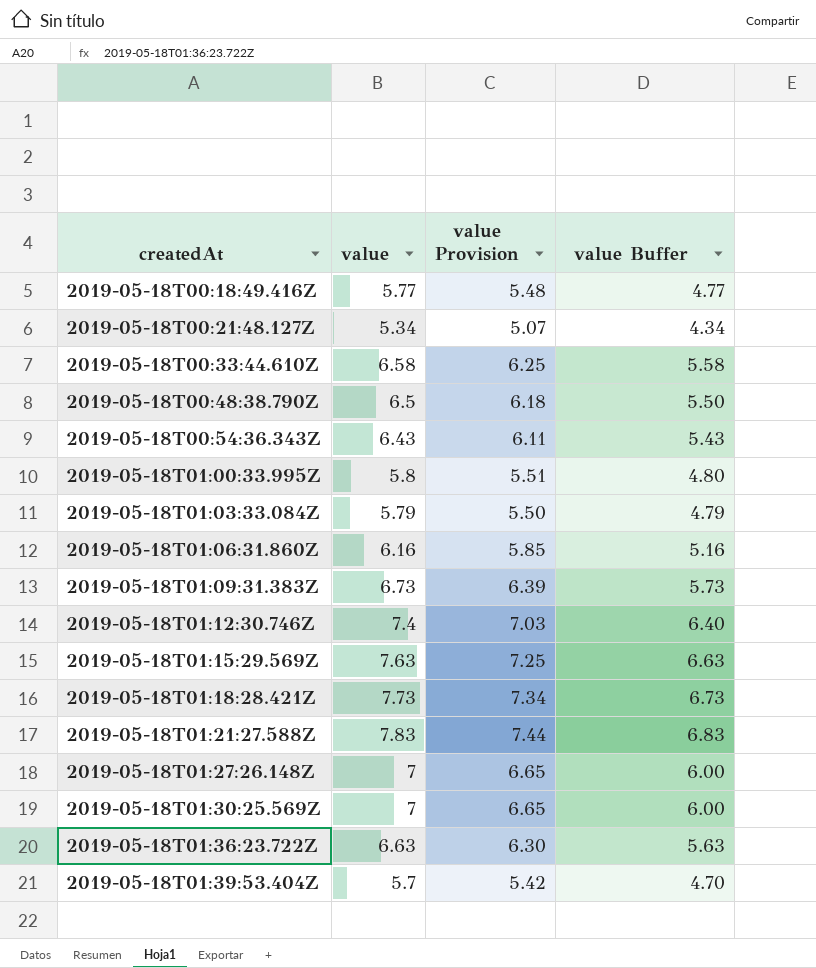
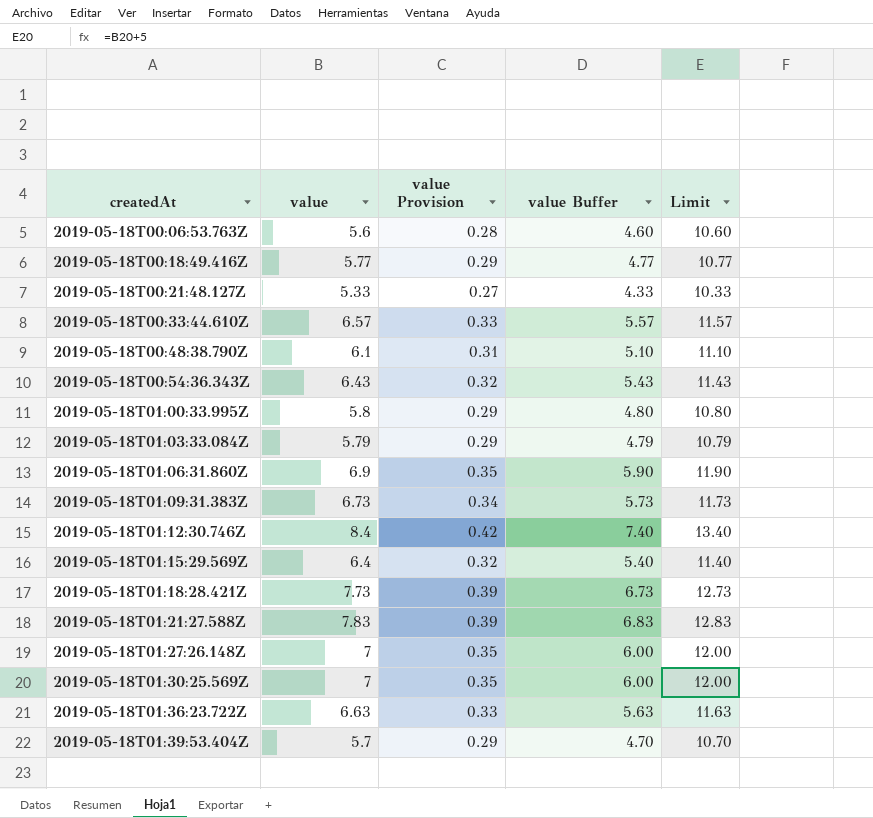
column value Provision | formula: [value] * 0.95 -> [value] * 0.05
column Limit | formula: none -> [value] + 5
row 2019-05-18T00:06:53.763Z: none -> 5.6 | 0.28 | 4.60 | 10.60
2019-05-18T00:21:48.127Z | value: 5.34 -> 5.33
2019-05-18T00:21:48.127Z | value Buffer: 4.34 -> 4.33
2019-05-18T00:33:44.610Z | value: 6.58 -> 6.57
2019-05-18T00:33:44.610Z | value Buffer: 5.58 -> 5.57
2019-05-18T00:48:38.790Z | value: 6.5 -> 6.1
2019-05-18T00:48:38.790Z | value Buffer: 5.50 -> 5.10
2019-05-18T01:06:31.860Z | value: 6.16 -> 6.9
2019-05-18T01:06:31.860Z | value Buffer: 5.16 -> 5.90
2019-05-18T01:12:30.746Z | value: 7.4 -> 8.4
2019-05-18T01:12:30.746Z | value Buffer: 6.40 -> 7.40
2019-05-18T01:15:29.569Z | value: 7.63 -> 6.4
2019-05-18T01:15:29.569Z | value Buffer: 6.63 -> 5.40

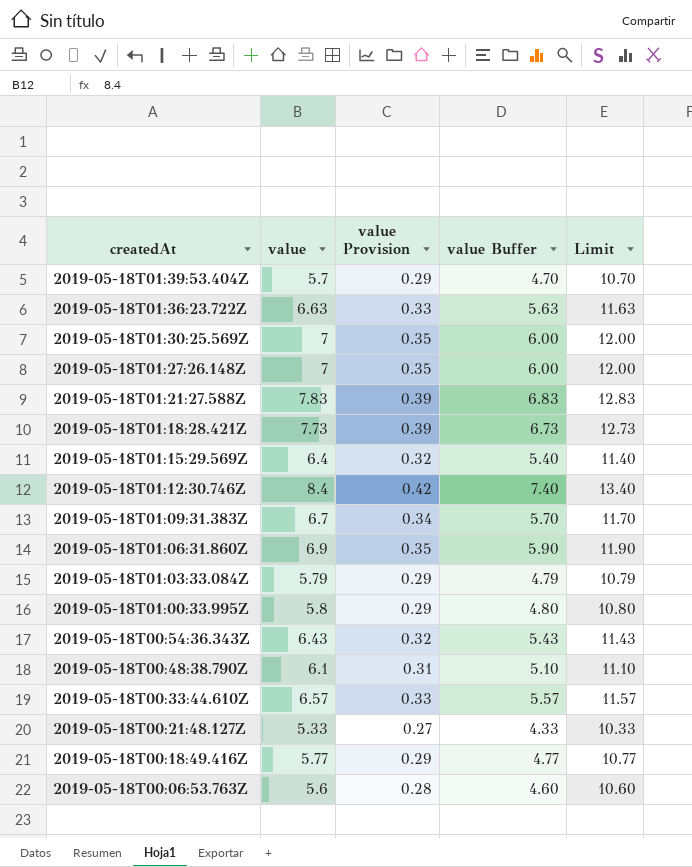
row order: createdAt ascending -> createdAt descending
2019-05-18T01:09:31.383Z | value: 6.73 -> 6.7
2019-05-18T01:09:31.383Z | value Buffer: 5.73 -> 5.70
2019-05-18T01:09:31.383Z | Limit: 11.73 -> 11.70

